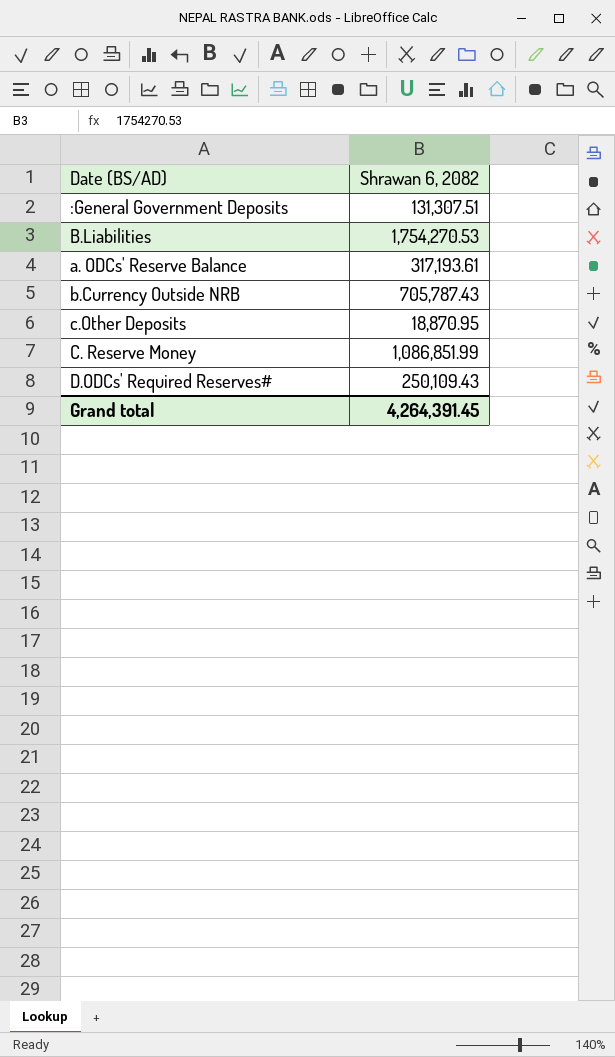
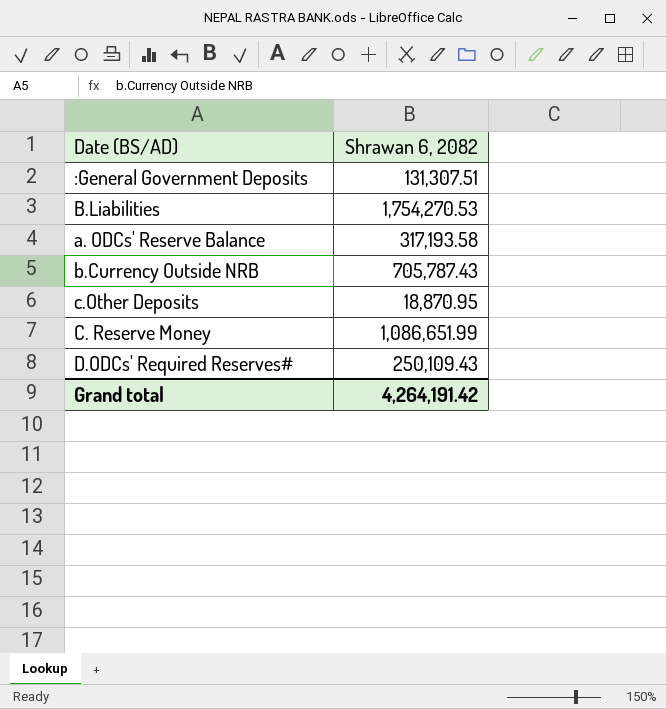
a. ODCs' Reserve Balance | Shrawan 6, 2082: 317,193.61 -> 317,193.58
C. Reserve Money | Shrawan 6, 2082: 1,086,851.99 -> 1,086,651.99
Grand total | Shrawan 6, 2082: 4,264,391.45 -> 4,264,191.42

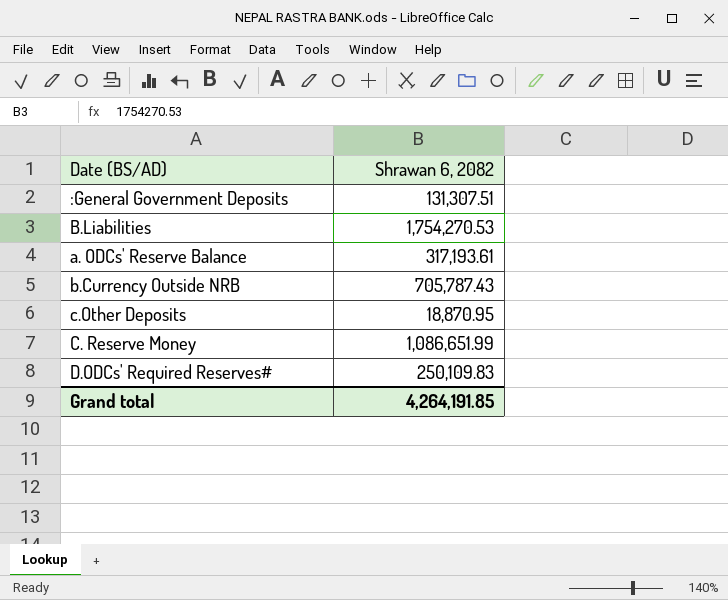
a. ODCs' Reserve Balance | Shrawan 6, 2082: 317,193.58 -> 317,193.61
D.ODCs' Required Reserves# | Shrawan 6, 2082: 250,109.43 -> 250,109.83
Grand total | Shrawan 6, 2082: 4,264,191.42 -> 4,264,191.85

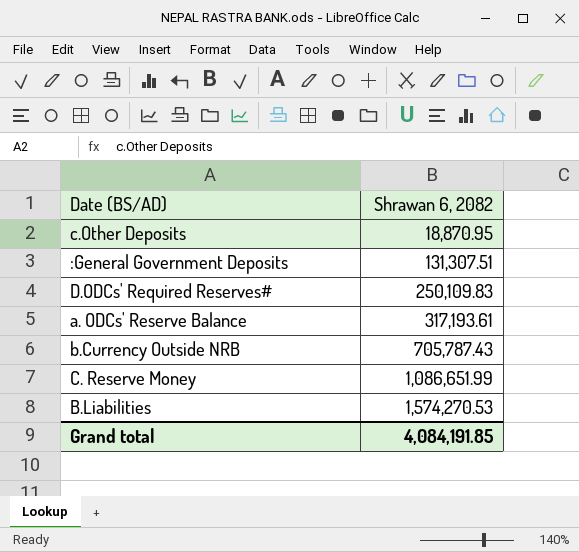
row order: none -> Shrawan 6, 2082 ascending
B.Liabilities | Shrawan 6, 2082: 1,754,270.53 -> 1,574,270.53
Grand total | Shrawan 6, 2082: 4,264,191.85 -> 4,084,191.85

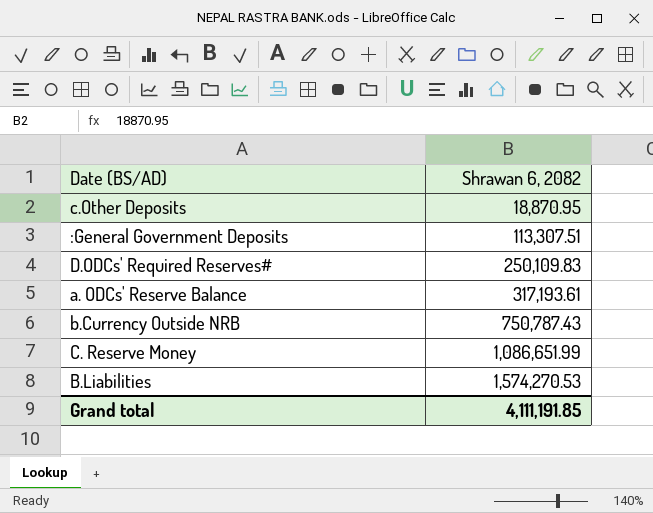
:General Government Deposits | Shrawan 6, 2082: 131,307.51 -> 113,307.51
b.Currency Outside NRB | Shrawan 6, 2082: 705,787.43 -> 750,787.43
Grand total | Shrawan 6, 2082: 4,084,191.85 -> 4,111,191.85

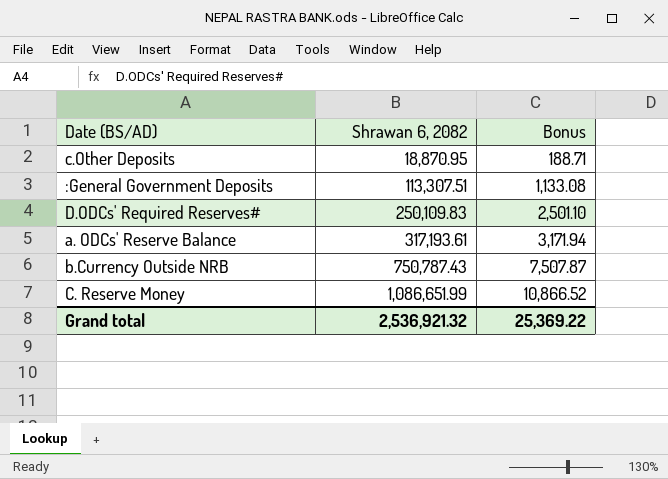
column Bonus | formula: none -> [Shrawan 6, 2082] * 0.01
row B.Liabilities: 1,574,270.53 -> none
Grand total | Shrawan 6, 2082: 4,111,191.85 -> 2,536,921.32

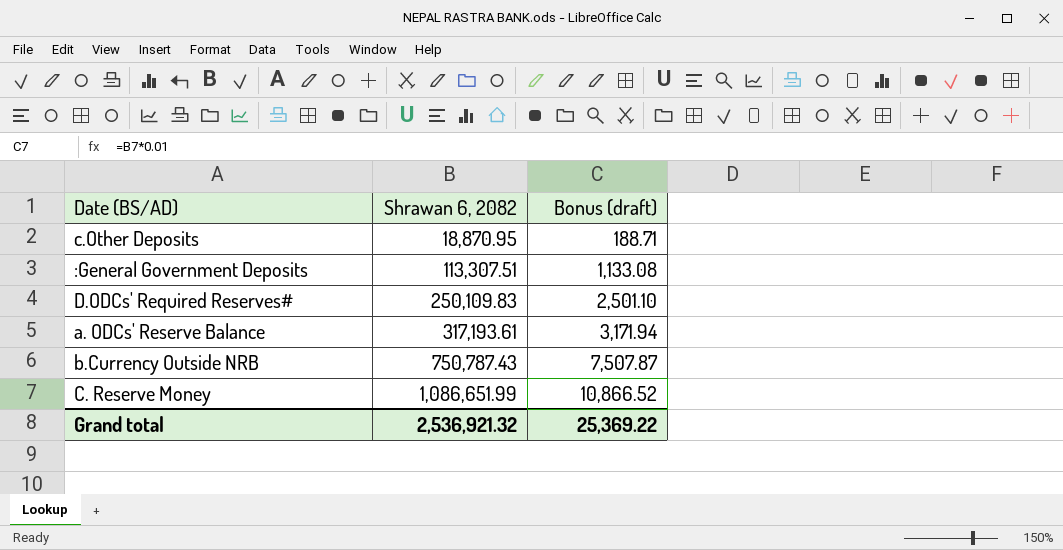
column name: Bonus -> Bonus (draft)

